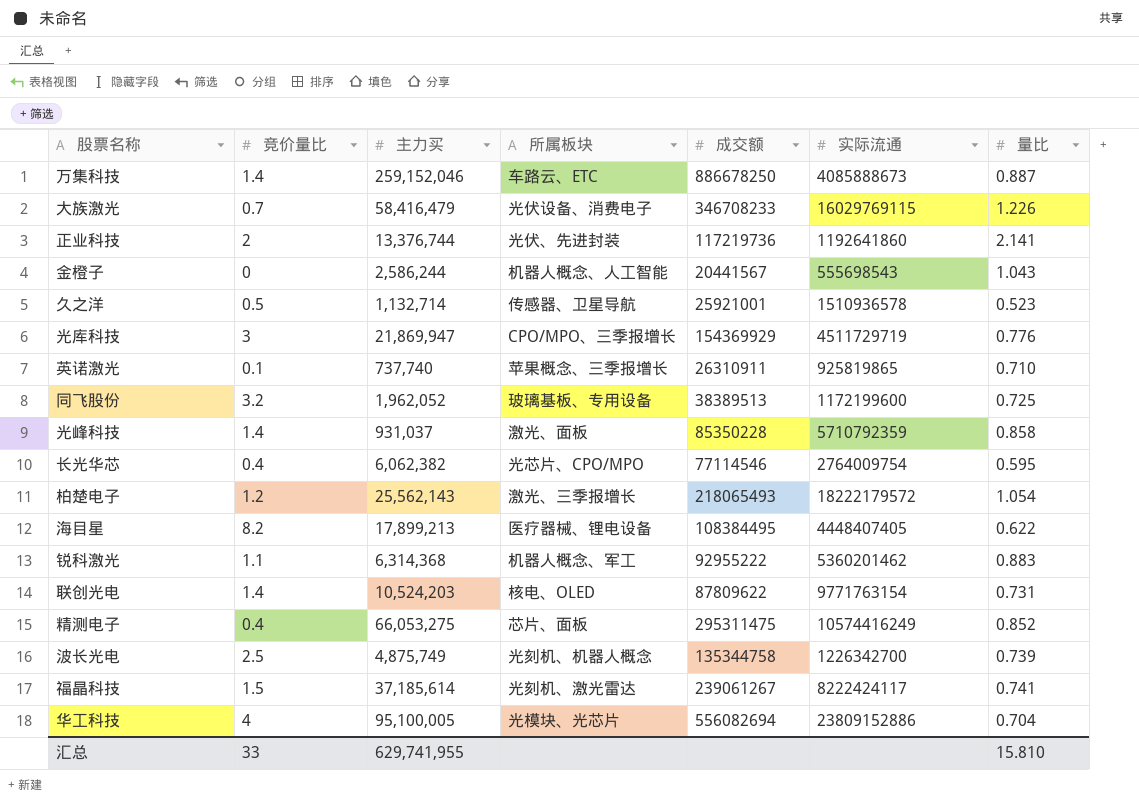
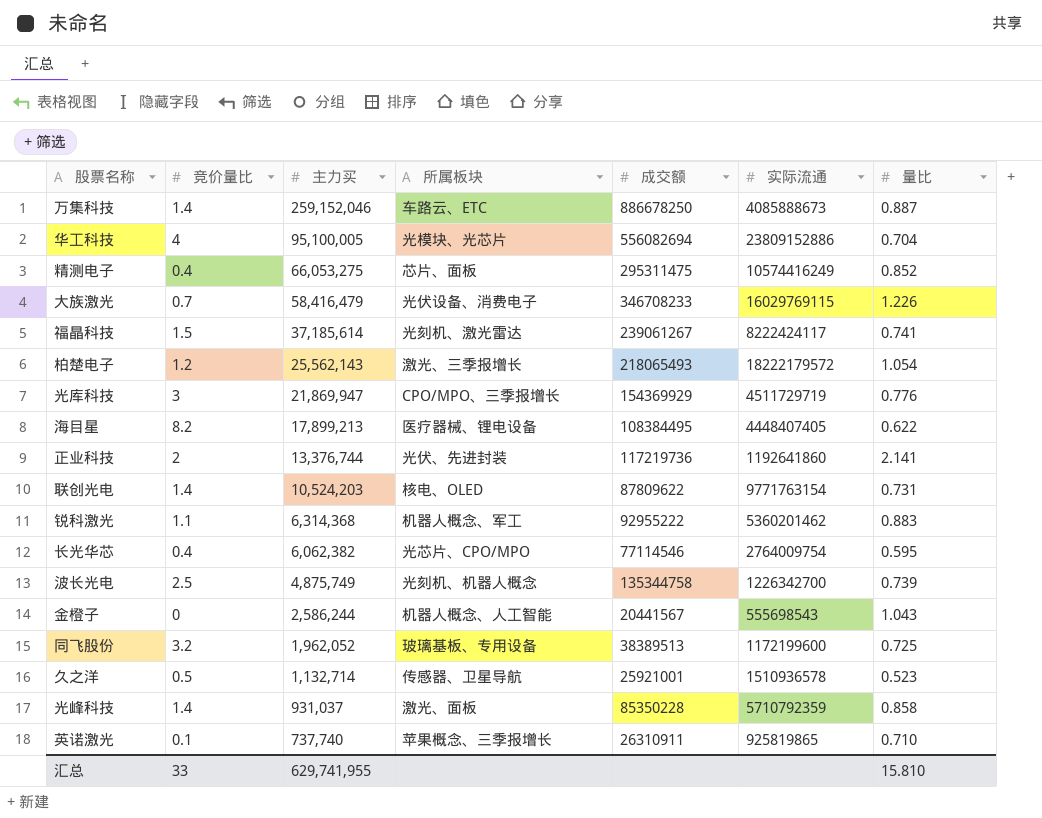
row order: none -> 主力买 descending

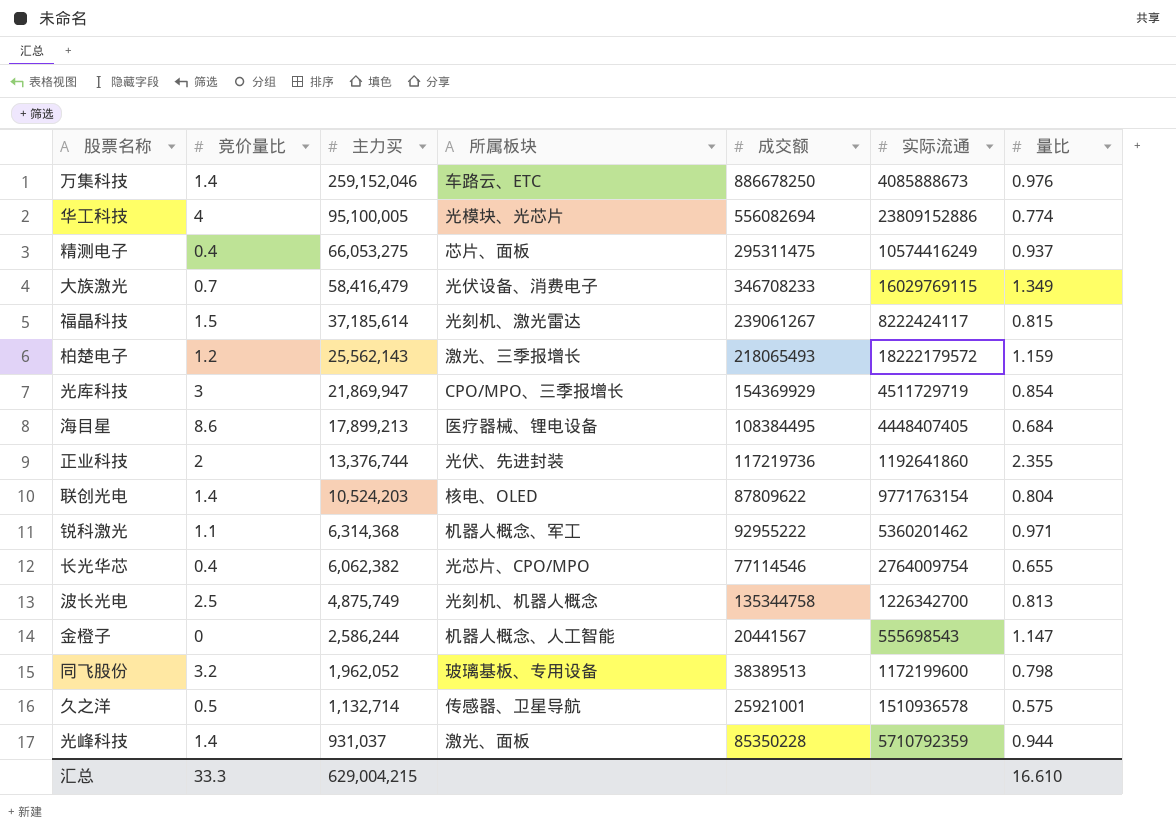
row 英诺激光: 0.1 | 737,740 | 苹果概念、三季报增长 | 26310911 | 925819865 | 0.710 -> none
万集科技 | 量比: 0.887 -> 0.976
华工科技 | 量比: 0.704 -> 0.774
精测电子 | 量比: 0.852 -> 0.937
大族激光 | 量比: 1.226 -> 1.349
福晶科技 | 量比: 0.741 -> 0.815
柏楚电子 | 量比: 1.054 -> 1.159
光库科技 | 量比: 0.776 -> 0.854
海目星 | 竞价量比: 8.2 -> 8.6
海目星 | 量比: 0.622 -> 0.684
正业科技 | 量比: 2.141 -> 2.355
联创光电 | 量比: 0.731 -> 0.804
锐科激光 | 量比: 0.883 -> 0.971
长光华芯 | 量比: 0.595 -> 0.655
波长光电 | 量比: 0.739 -> 0.813
金橙子 | 量比: 1.043 -> 1.147
同飞股份 | 量比: 0.725 -> 0.798
久之洋 | 量比: 0.523 -> 0.575
光峰科技 | 量比: 0.858 -> 0.944
汇总 | 竞价量比: 33 -> 33.3
汇总 | 主力买: 629,741,955 -> 629,004,215
汇总 | 量比: 15.810 -> 16.610

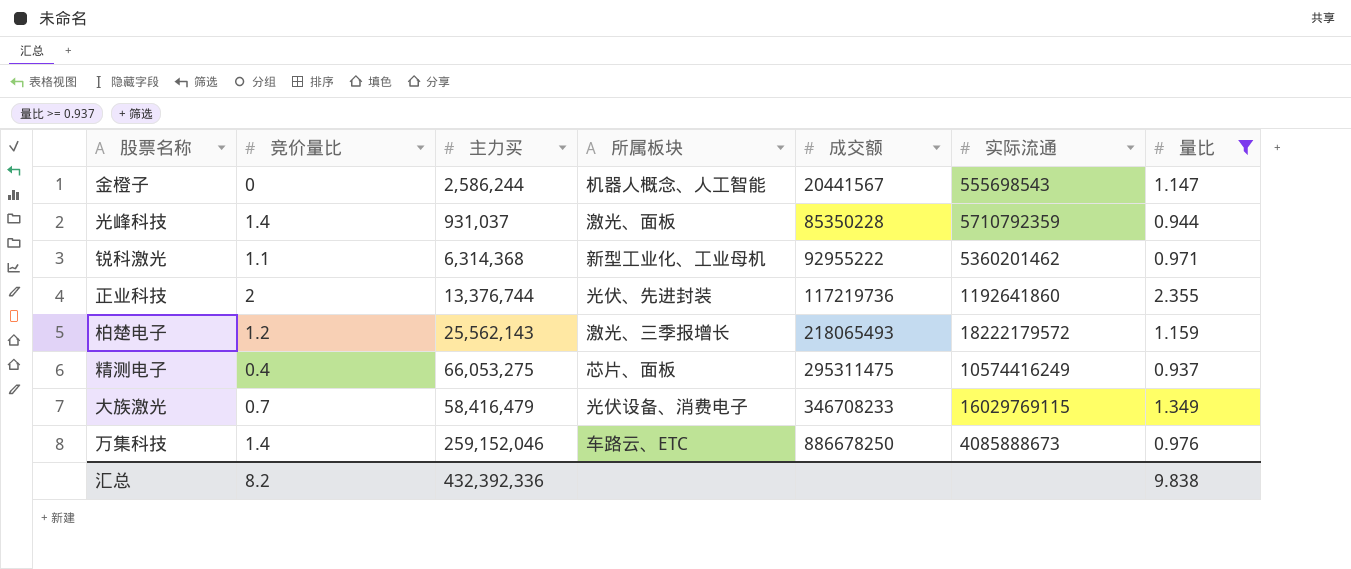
filter: none -> 量比 >= 0.937
row order: 主力买 descending -> 成交额 ascending
锐科激光 | 所属板块: 机器人概念、军工 -> 新型工业化、工业母机
汇总 | 竞价量比: 33.3 -> 8.2
汇总 | 主力买: 629,004,215 -> 432,392,336
汇总 | 量比: 16.610 -> 9.838

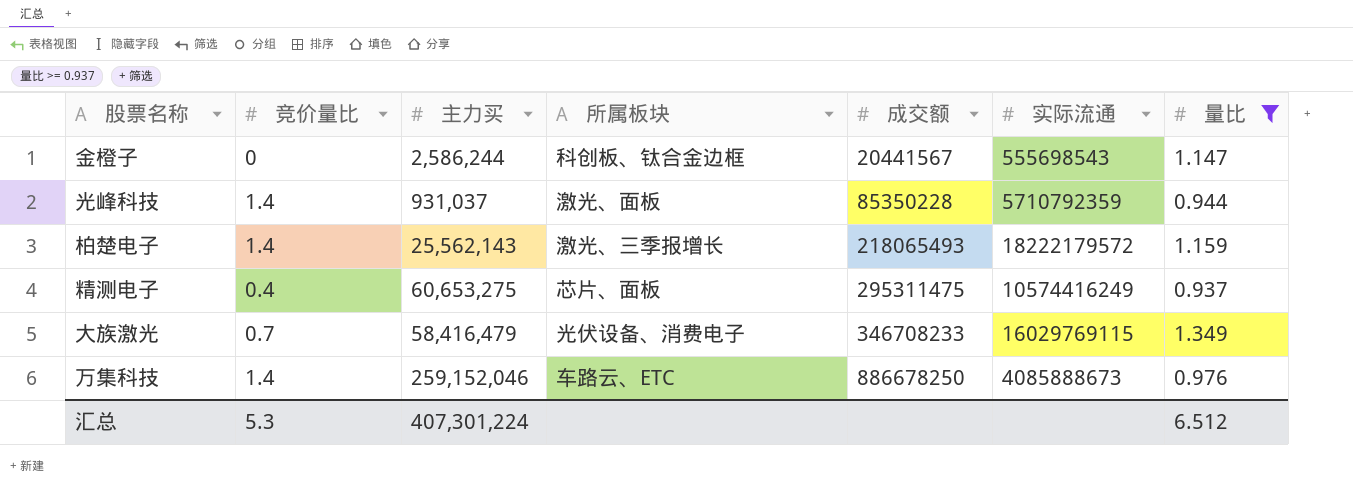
row 锐科激光: 1.1 | 6,314,368 | 新型工业化、工业母机 | 92955222 | 5360201462 | 0.971 -> none
row 正业科技: 2 | 13,376,744 | 光伏、先进封装 | 117219736 | 1192641860 | 2.355 -> none
金橙子 | 所属板块: 机器人概念、人工智能 -> 科创板、钛合金边框
柏楚电子 | 竞价量比: 1.2 -> 1.4
精测电子 | 主力买: 66,053,275 -> 60,653,275
汇总 | 竞价量比: 8.2 -> 5.3
汇总 | 主力买: 432,392,336 -> 407,301,224
汇总 | 量比: 9.838 -> 6.512

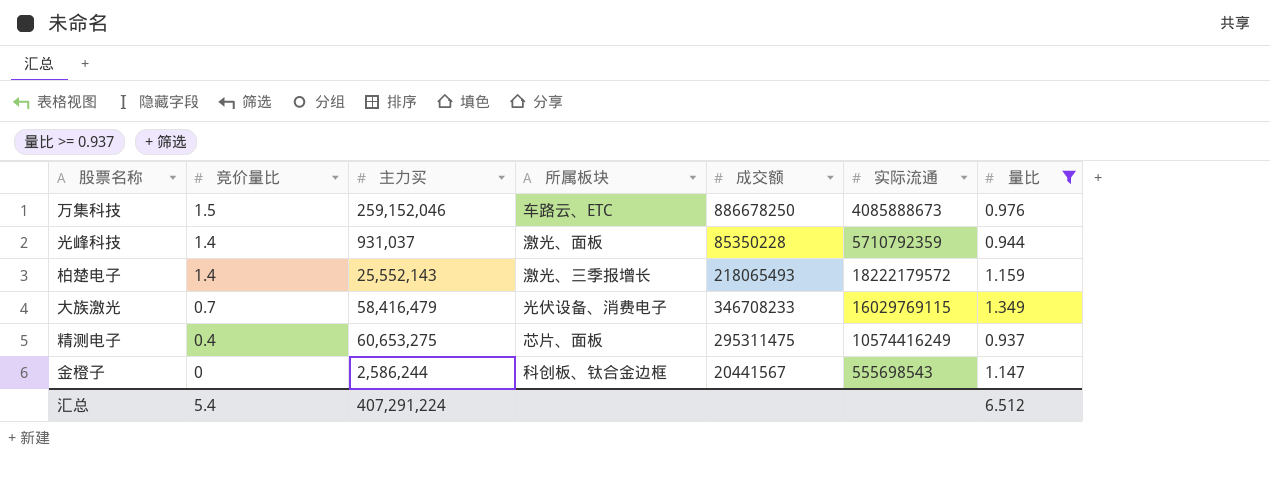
row order: 成交额 ascending -> 竞价量比 descending
万集科技 | 竞价量比: 1.4 -> 1.5
柏楚电子 | 主力买: 25,562,143 -> 25,552,143
汇总 | 竞价量比: 5.3 -> 5.4
汇总 | 主力买: 407,301,224 -> 407,291,224

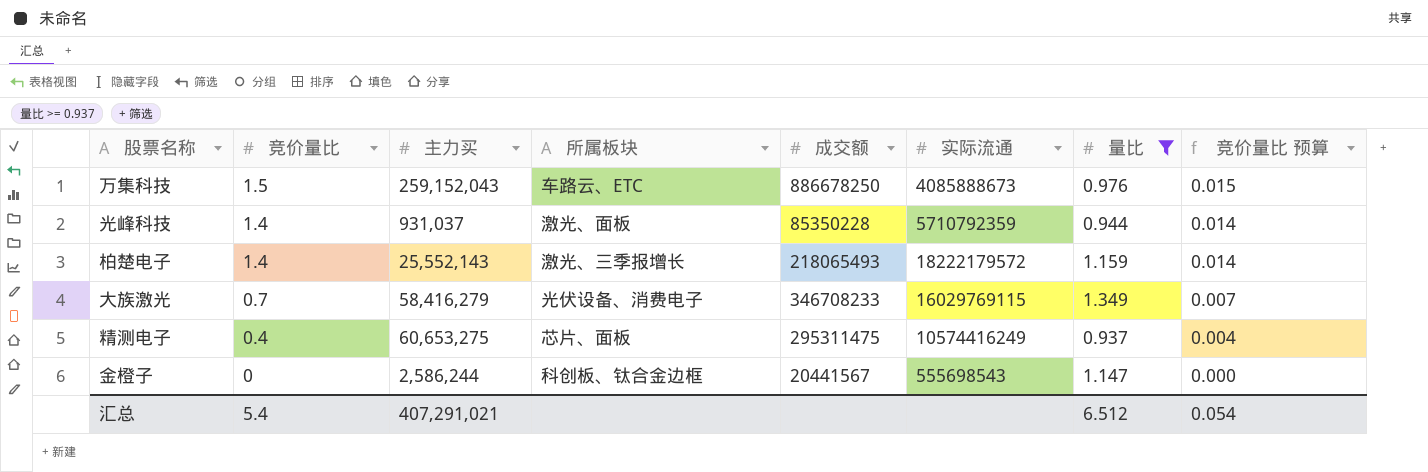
column 竞价量比 预算 | formula: none -> [竞价量比] * 0.01
万集科技 | 主力买: 259,152,046 -> 259,152,043
大族激光 | 主力买: 58,416,479 -> 58,416,279
汇总 | 主力买: 407,291,224 -> 407,291,021

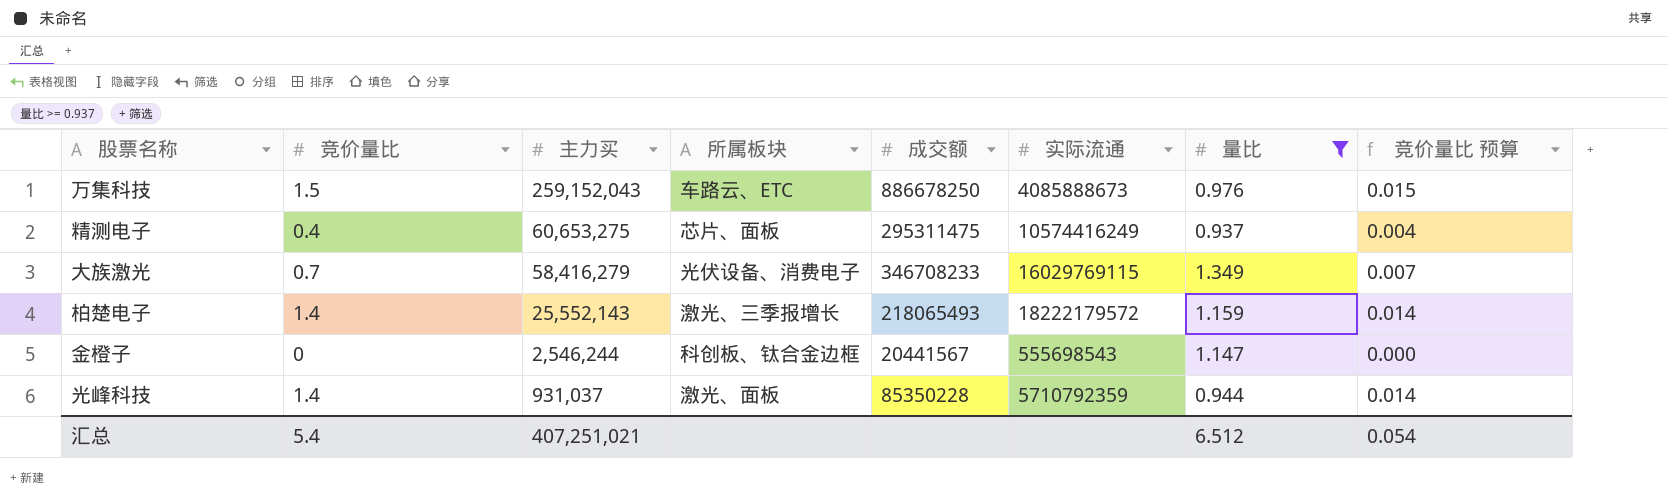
row order: 竞价量比 descending -> 主力买 descending
金橙子 | 主力买: 2,586,244 -> 2,546,244
汇总 | 主力买: 407,291,021 -> 407,251,021

